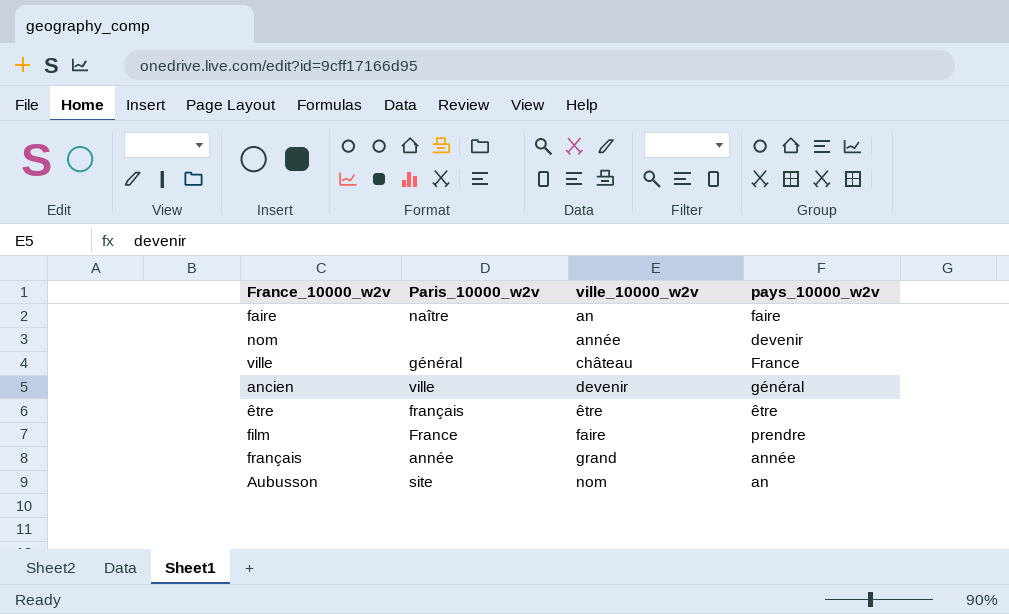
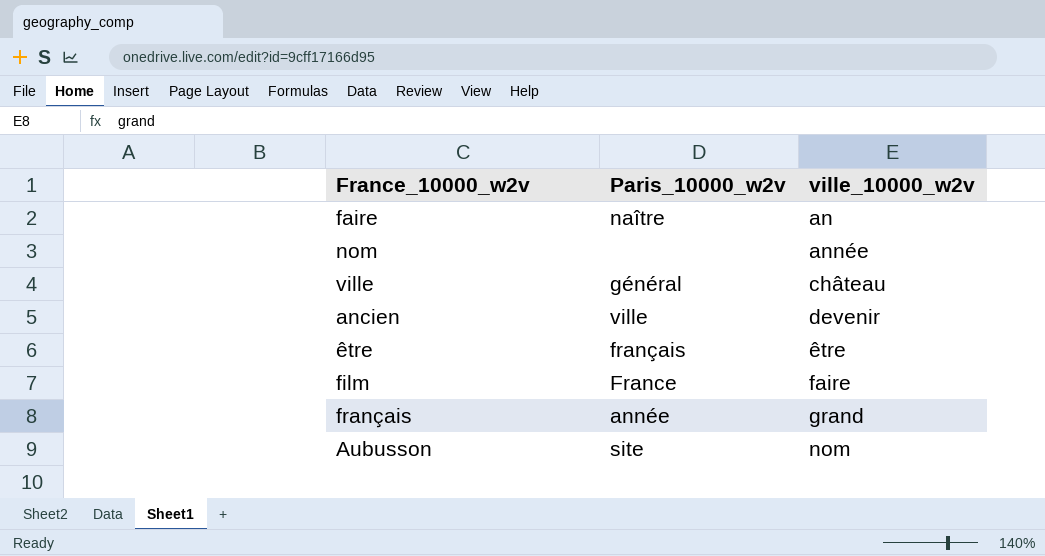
column pays_10000_w2v | position: 4 -> none

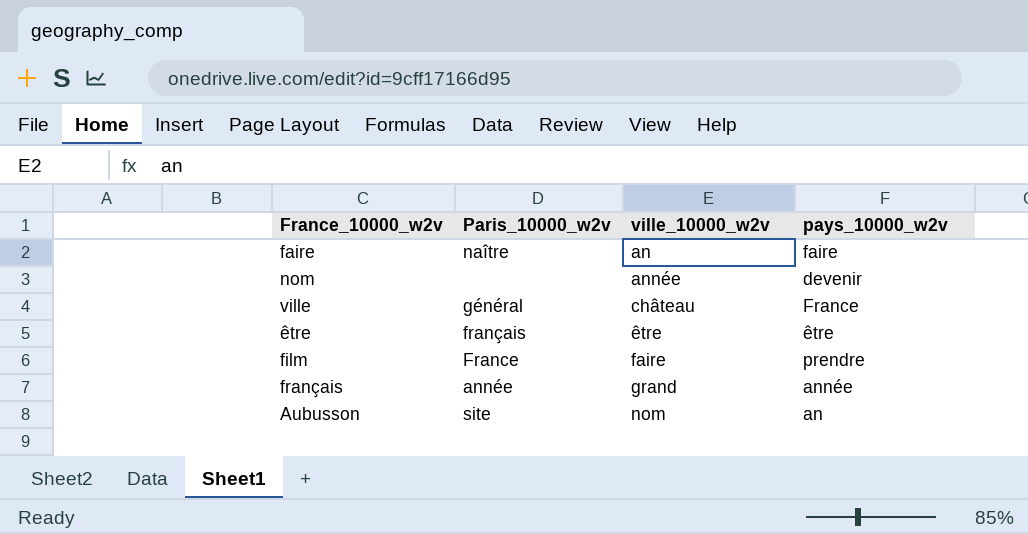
column pays_10000_w2v | position: none -> 4
row ancien: ville | devenir -> none

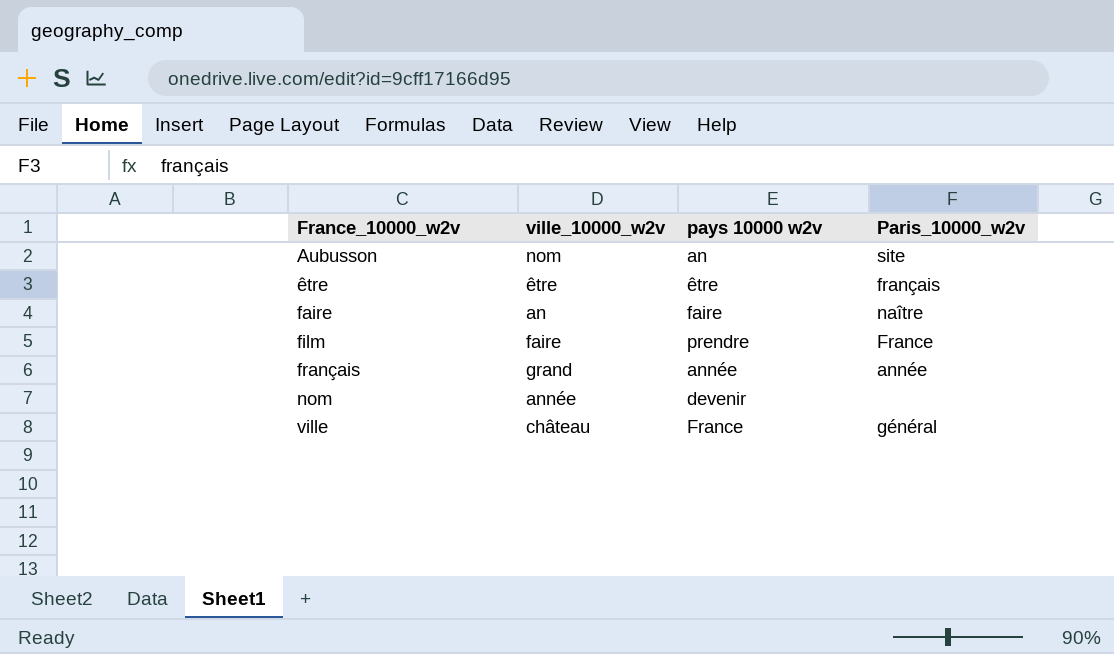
row order: ville_10000_w2v ascending -> France_10000_w2v ascending
column name: pays_10000_w2v -> pays 10000 w2v
column Paris_10000_w2v | position: 2 -> 4

